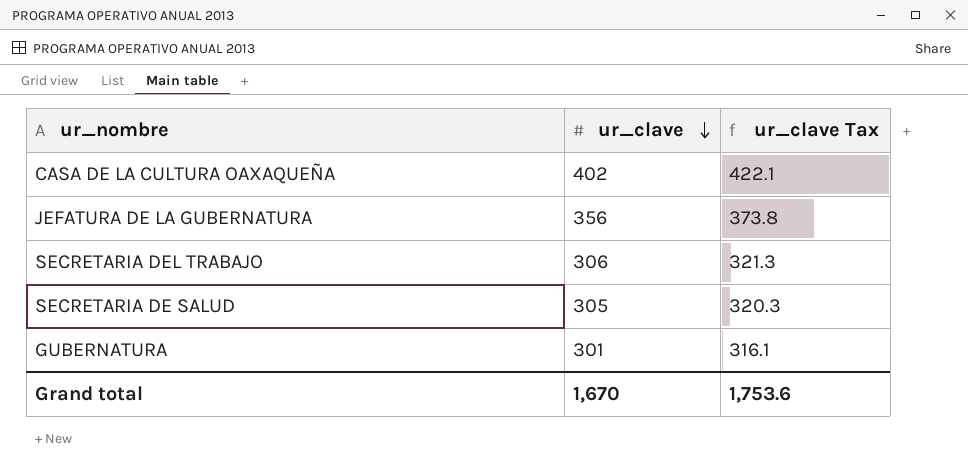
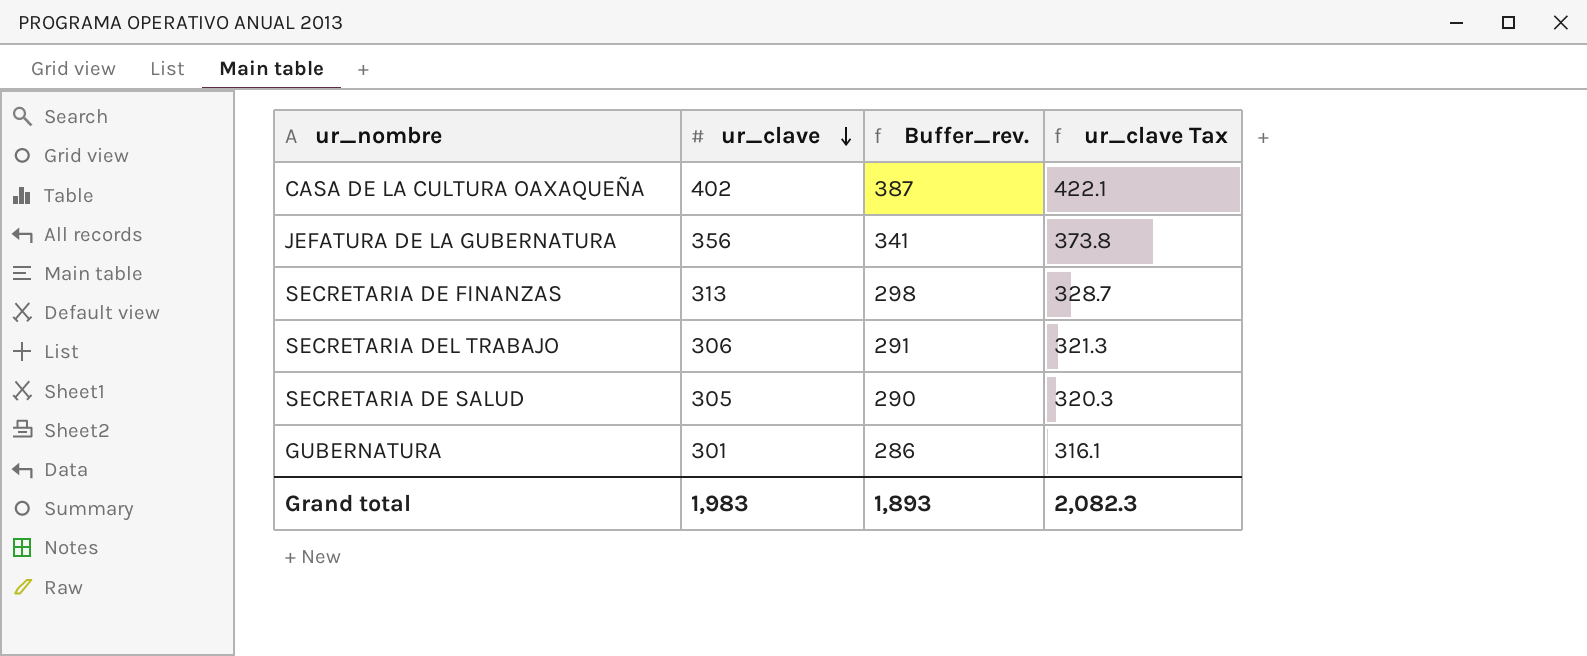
column Buffer_rev. | formula: none -> [ur_clave] - 15
row SECRETARIA DE FINANZAS: none -> 313 | 298 | 328.7
Grand total | ur_clave: 1,670 -> 1,983
Grand total | ur_clave Tax: 1,753.6 -> 2,082.3

